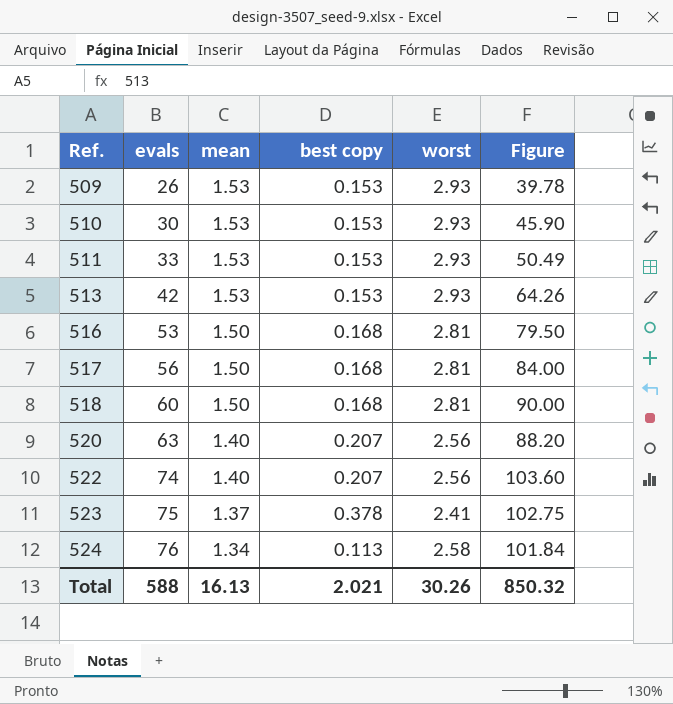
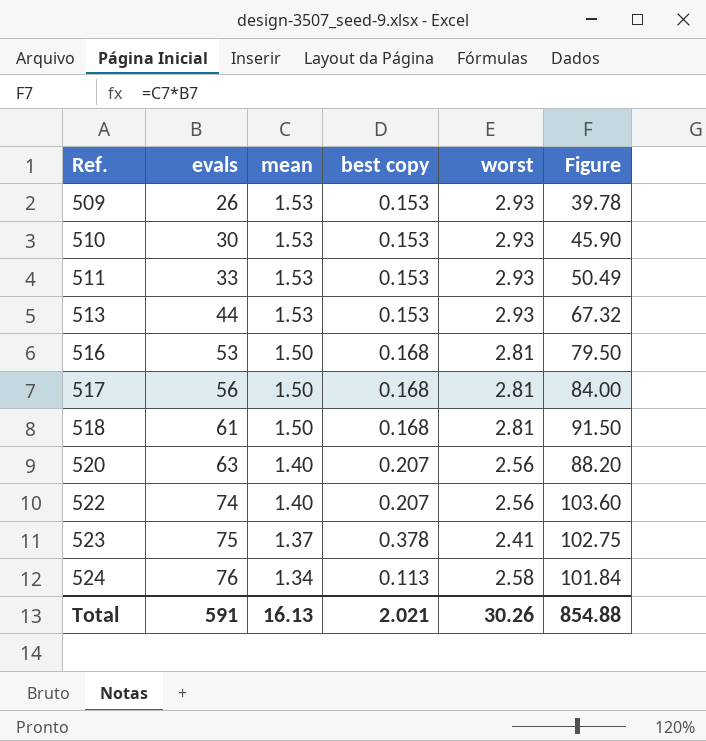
513 | evals: 42 -> 44
513 | Figure: 64.26 -> 67.32
518 | evals: 60 -> 61
518 | Figure: 90.00 -> 91.50
Total | evals: 588 -> 591
Total | Figure: 850.32 -> 854.88

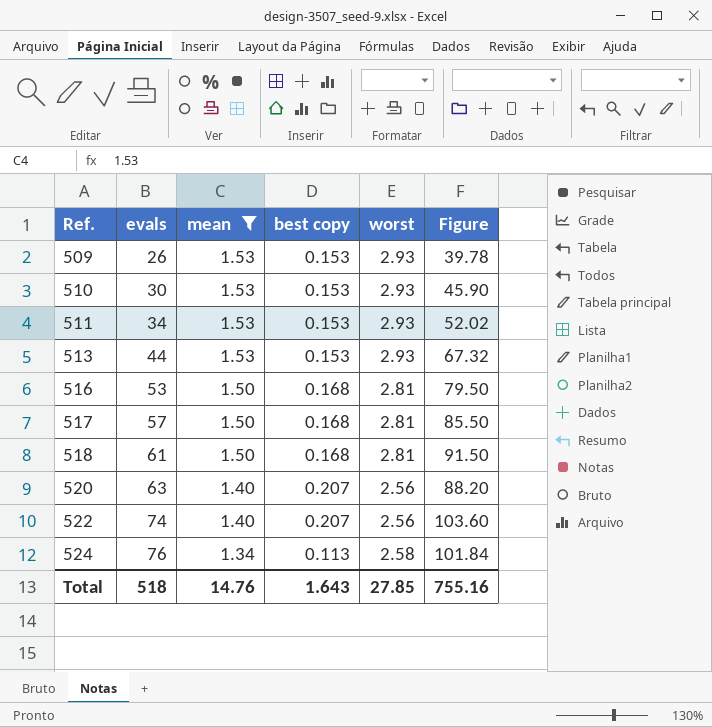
filter: none -> mean != 1.37
511 | evals: 33 -> 34
511 | Figure: 50.49 -> 52.02
517 | evals: 56 -> 57
517 | Figure: 84.00 -> 85.50
Total | evals: 591 -> 518
Total | mean: 16.13 -> 14.76
Total | best copy: 2.021 -> 1.643
Total | worst: 30.26 -> 27.85
Total | Figure: 854.88 -> 755.16

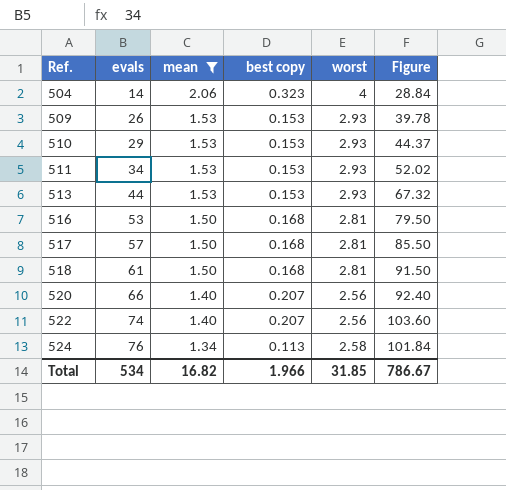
row 504: none -> 14 | 2.06 | 0.323 | 4 | 28.84
510 | evals: 30 -> 29
510 | Figure: 45.90 -> 44.37
520 | evals: 63 -> 66
520 | Figure: 88.20 -> 92.40
Total | evals: 518 -> 534
Total | mean: 14.76 -> 16.82
Total | best copy: 1.643 -> 1.966
Total | worst: 27.85 -> 31.85
Total | Figure: 755.16 -> 786.67

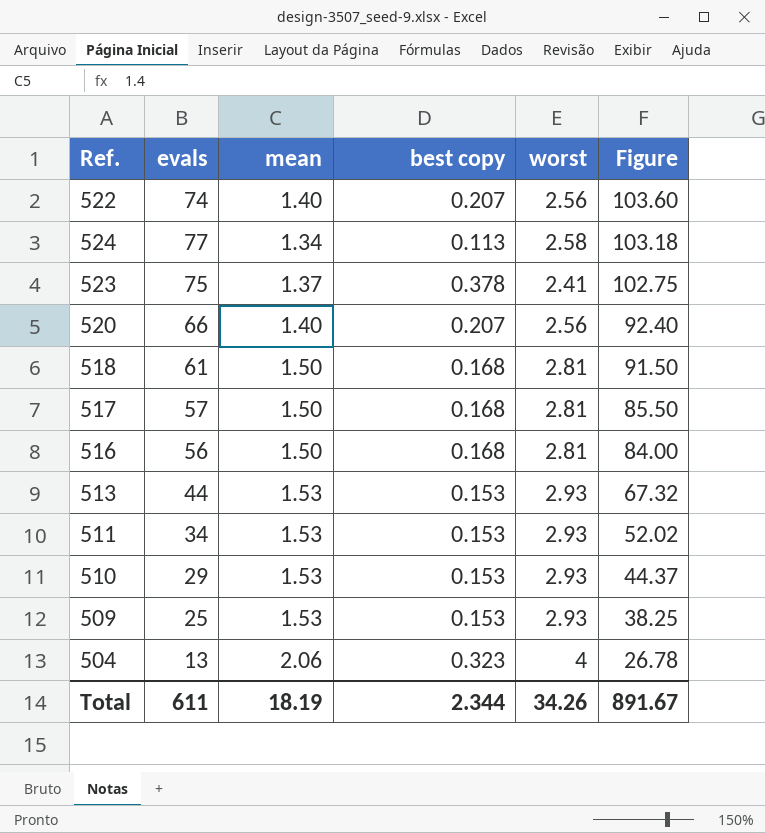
filter: mean != 1.37 -> none
row order: Ref. ascending -> Figure descending
524 | evals: 76 -> 77
524 | Figure: 101.84 -> 103.18
516 | evals: 53 -> 56
516 | Figure: 79.50 -> 84.00
509 | evals: 26 -> 25
509 | Figure: 39.78 -> 38.25
504 | evals: 14 -> 13
504 | Figure: 28.84 -> 26.78
Total | evals: 534 -> 611
Total | mean: 16.82 -> 18.19
Total | best copy: 1.966 -> 2.344
Total | worst: 31.85 -> 34.26
Total | Figure: 786.67 -> 891.67

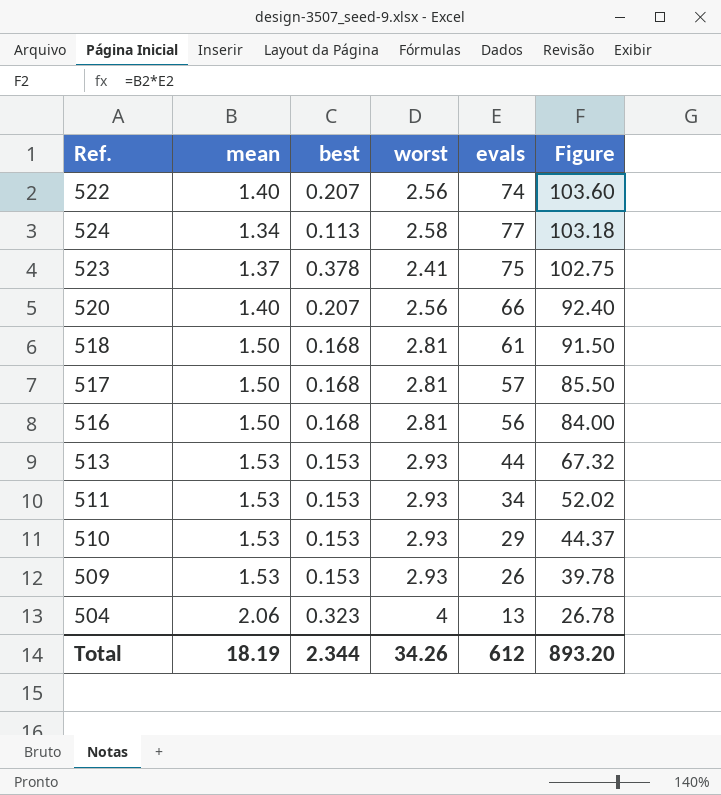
column name: best copy -> best
column evals | position: 2 -> 5
509 | evals: 25 -> 26
509 | Figure: 38.25 -> 39.78
Total | evals: 611 -> 612
Total | Figure: 891.67 -> 893.20

